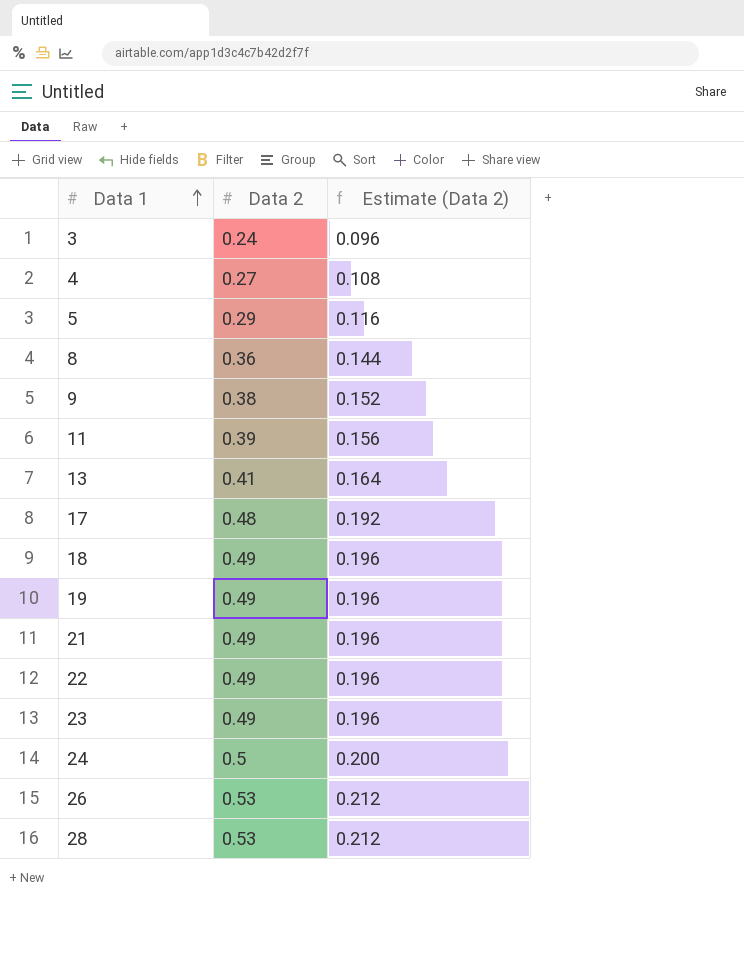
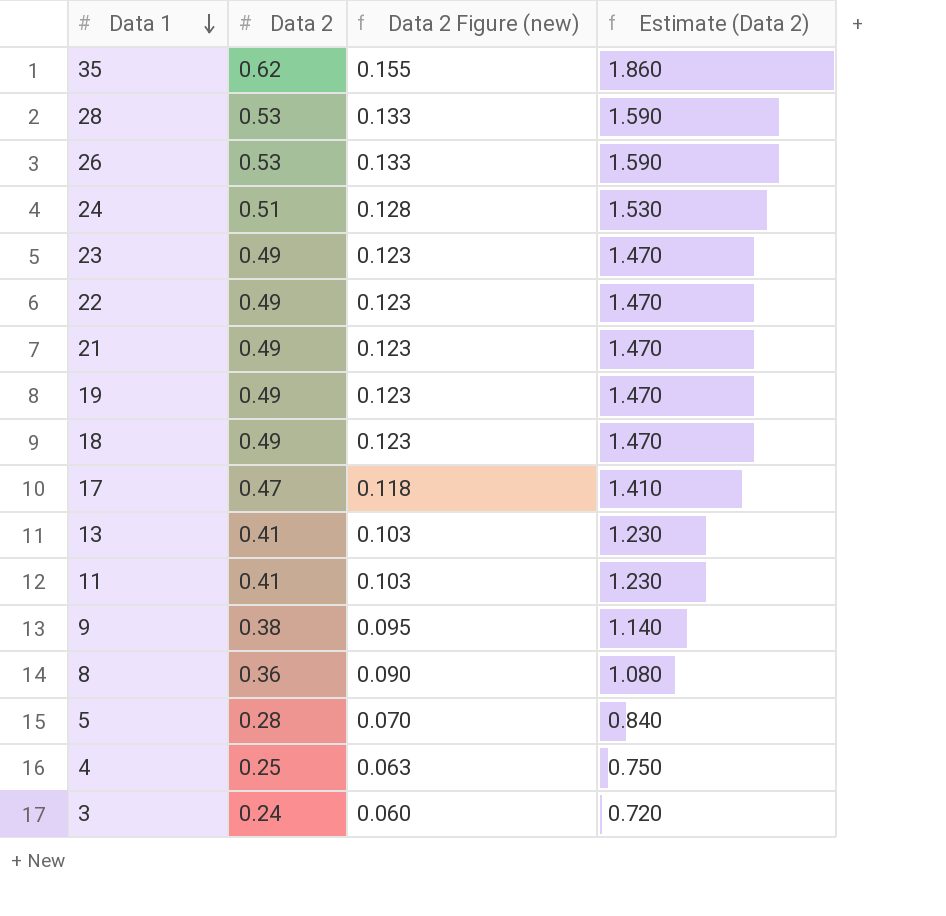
row order: Data 1 ascending -> Data 1 descending
column Data 2 Figure (new) | formula: none -> [Data 2] * 0.25
column Estimate (Data 2) | formula: [Data 2] * 0.4 -> [Data 2] * 3
row 35: none -> 0.62 | 0.155 | 1.860
24 | Data 2: 0.5 -> 0.51
17 | Data 2: 0.48 -> 0.47
11 | Data 2: 0.39 -> 0.41
5 | Data 2: 0.29 -> 0.28
4 | Data 2: 0.27 -> 0.25

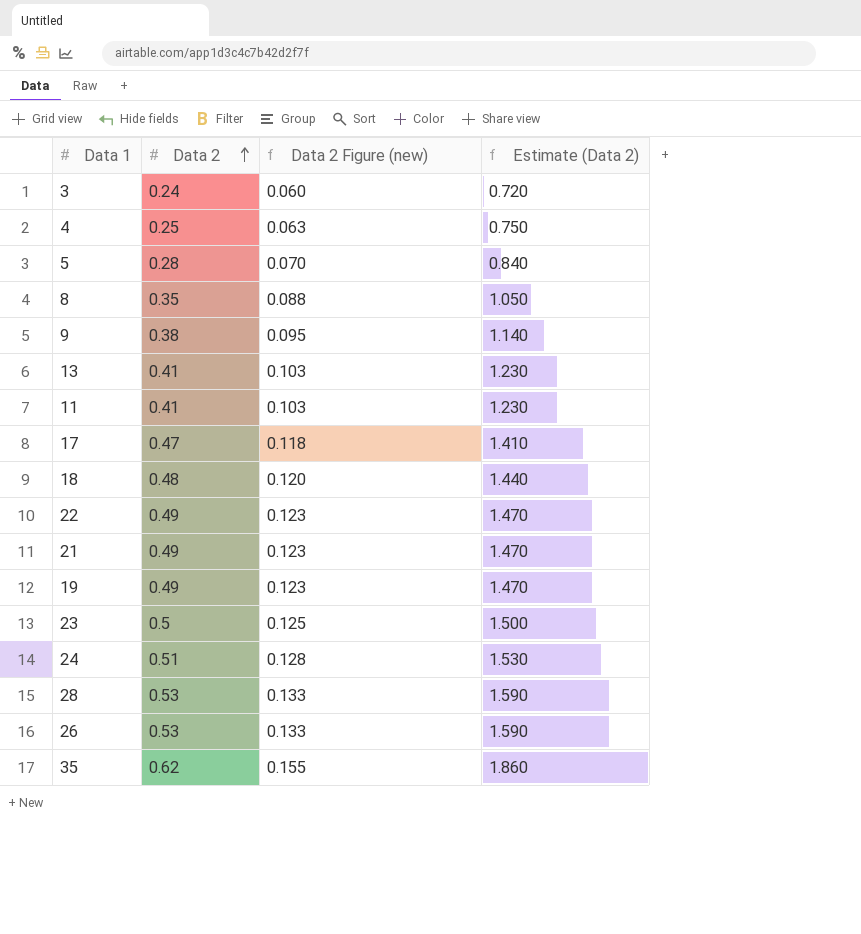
row order: Data 1 descending -> Data 2 ascending
8 | Data 2: 0.36 -> 0.35
8 | Data 2 Figure (new): 0.090 -> 0.088
8 | Estimate (Data 2): 1.080 -> 1.050
18 | Data 2: 0.49 -> 0.48
18 | Data 2 Figure (new): 0.123 -> 0.120
18 | Estimate (Data 2): 1.470 -> 1.440
23 | Data 2: 0.49 -> 0.5
23 | Data 2 Figure (new): 0.123 -> 0.125
23 | Estimate (Data 2): 1.470 -> 1.500

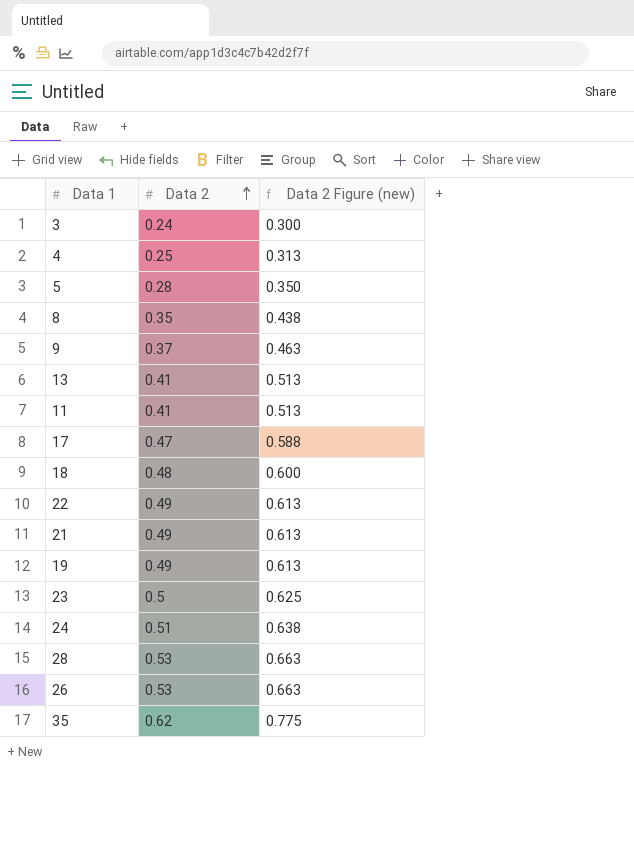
column Estimate (Data 2) | formula: [Data 2] * 3 -> none
column Data 2 Figure (new) | formula: [Data 2] * 0.25 -> [Data 2] * 1.25
9 | Data 2: 0.38 -> 0.37

